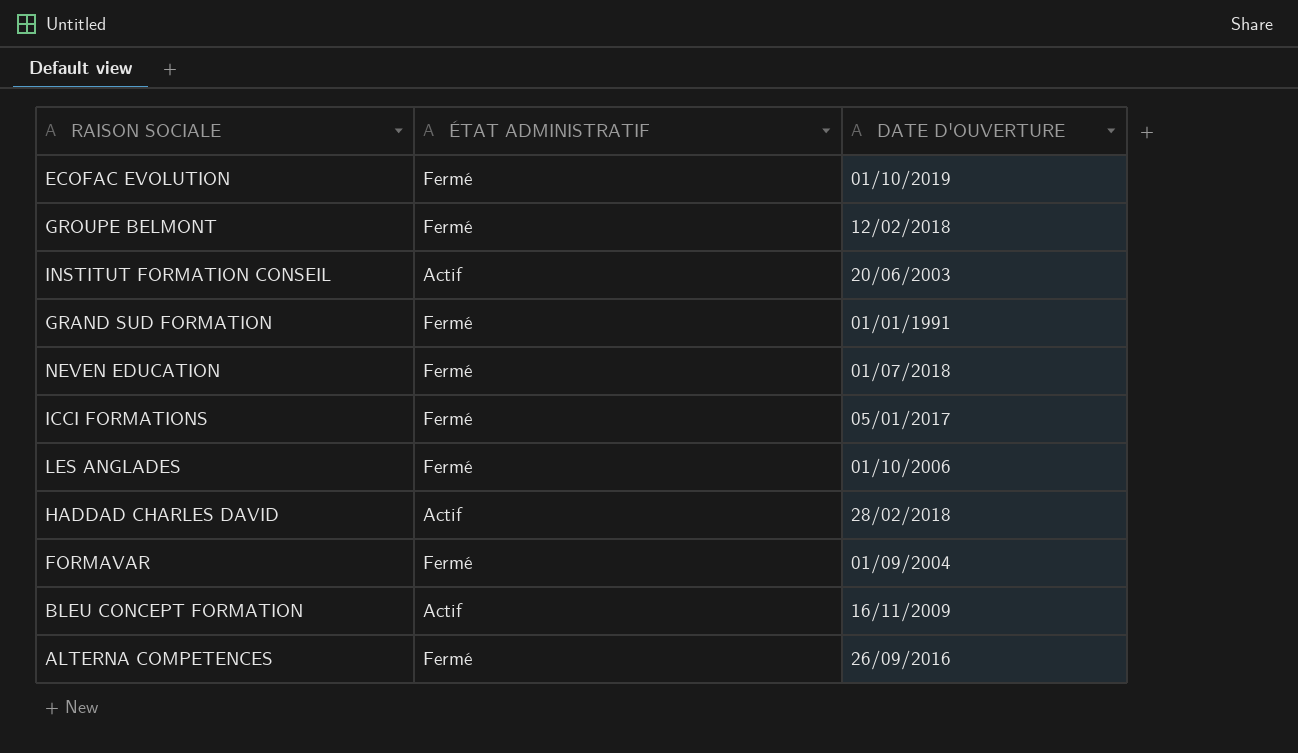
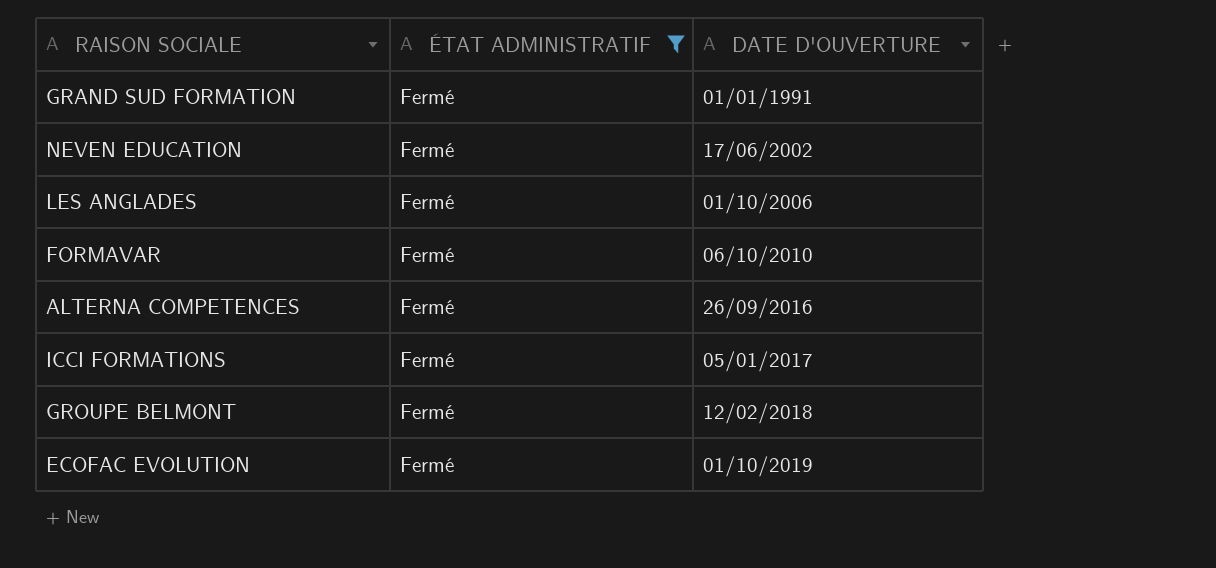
filter: none -> ÉTAT ADMINISTRATIF = Fermé
row order: none -> DATE D'OUVERTURE ascending
NEVEN EDUCATION | DATE D'OUVERTURE: 01/07/2018 -> 17/06/2002
FORMAVAR | DATE D'OUVERTURE: 01/09/2004 -> 06/10/2010

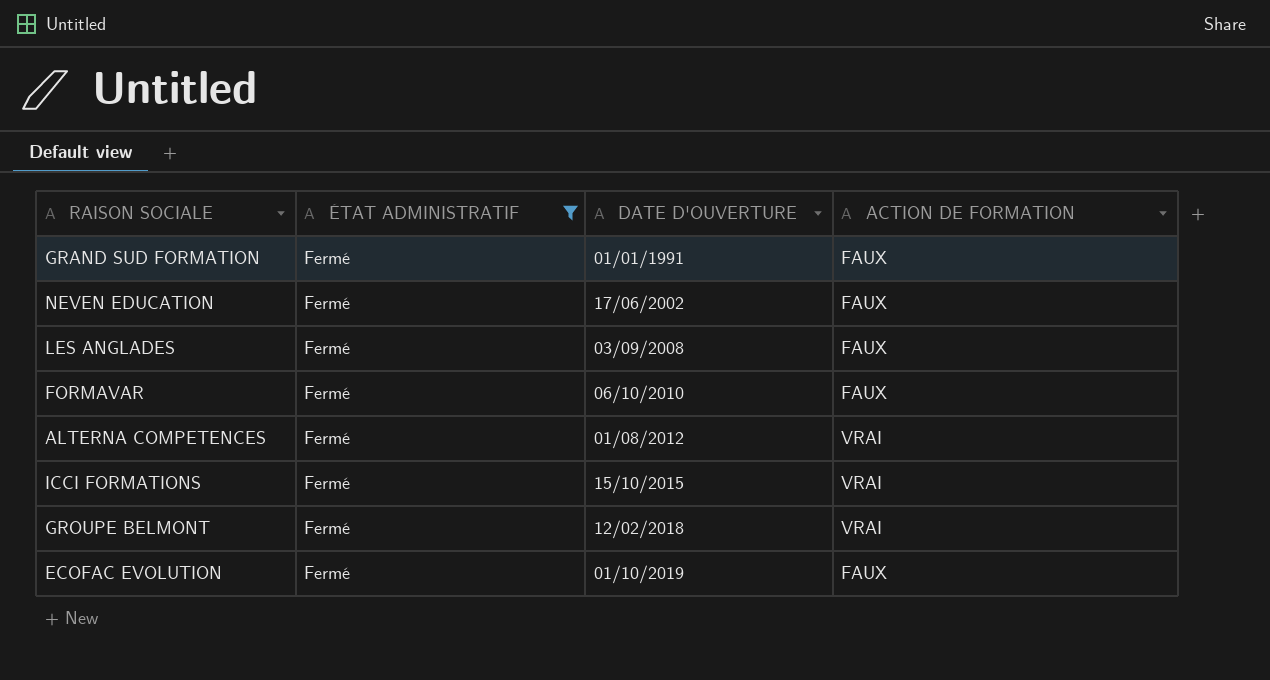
column ACTION DE FORMATION | position: none -> 4
LES ANGLADES | DATE D'OUVERTURE: 01/10/2006 -> 03/09/2008
ALTERNA COMPETENCES | DATE D'OUVERTURE: 26/09/2016 -> 01/08/2012
ICCI FORMATIONS | DATE D'OUVERTURE: 05/01/2017 -> 15/10/2015

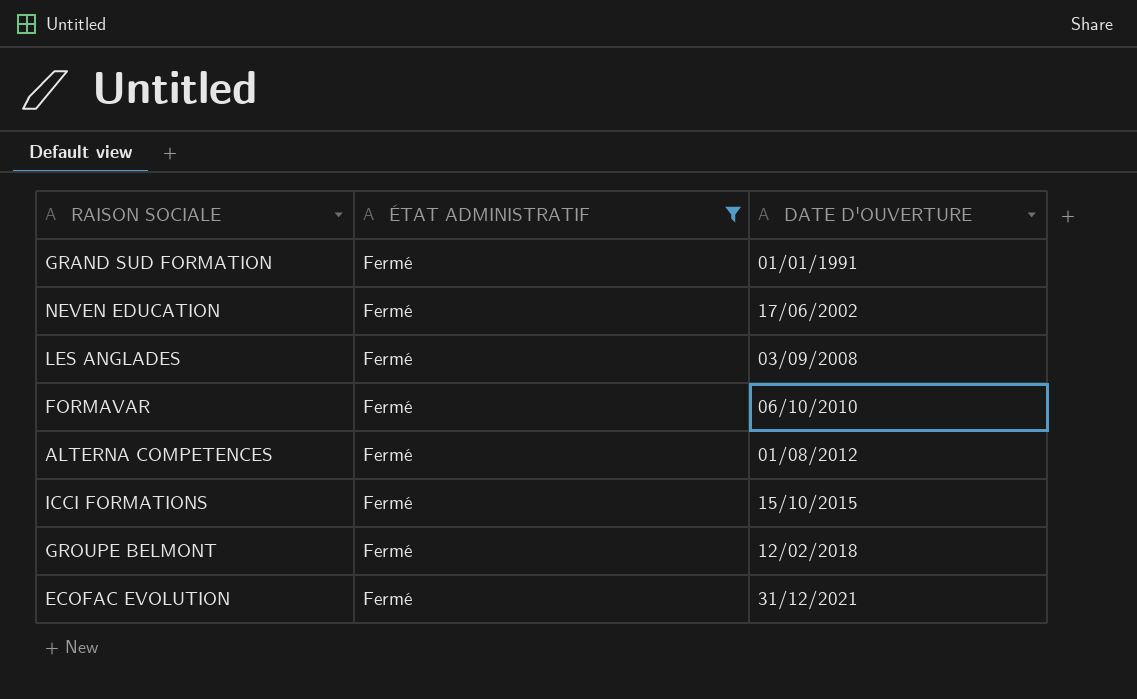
column ACTION DE FORMATION | position: 4 -> none
ECOFAC EVOLUTION | DATE D'OUVERTURE: 01/10/2019 -> 31/12/2021

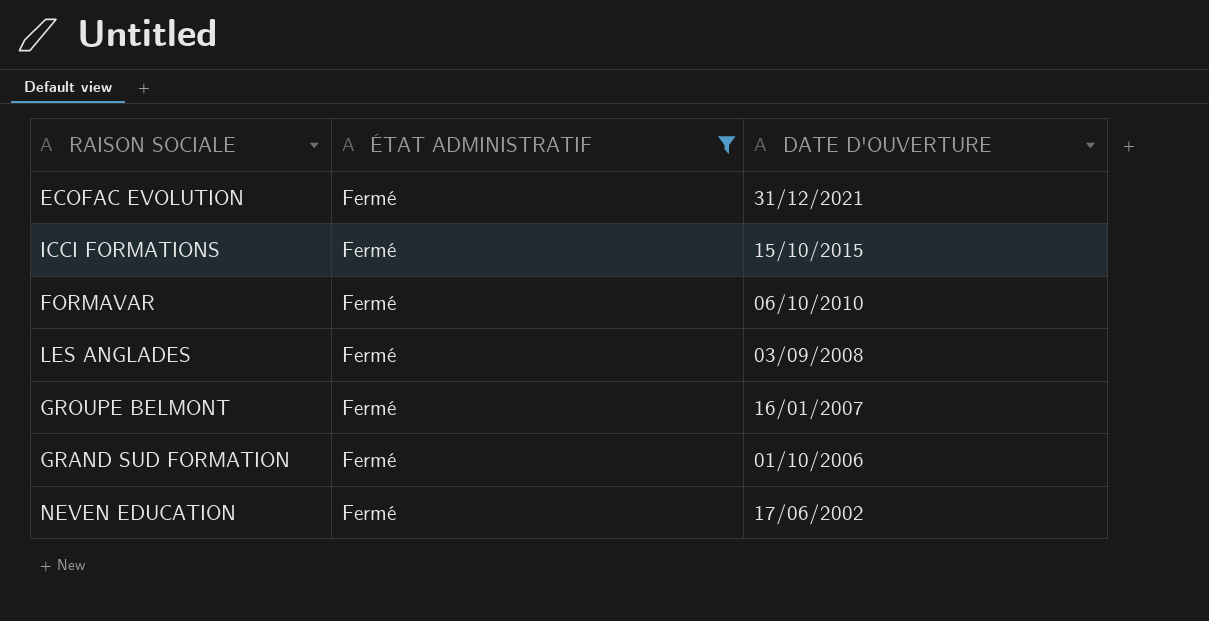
row order: DATE D'OUVERTURE ascending -> DATE D'OUVERTURE descending
row ALTERNA COMPETENCES: Fermé | 01/08/2012 -> none
GROUPE BELMONT | DATE D'OUVERTURE: 12/02/2018 -> 16/01/2007
GRAND SUD FORMATION | DATE D'OUVERTURE: 01/01/1991 -> 01/10/2006

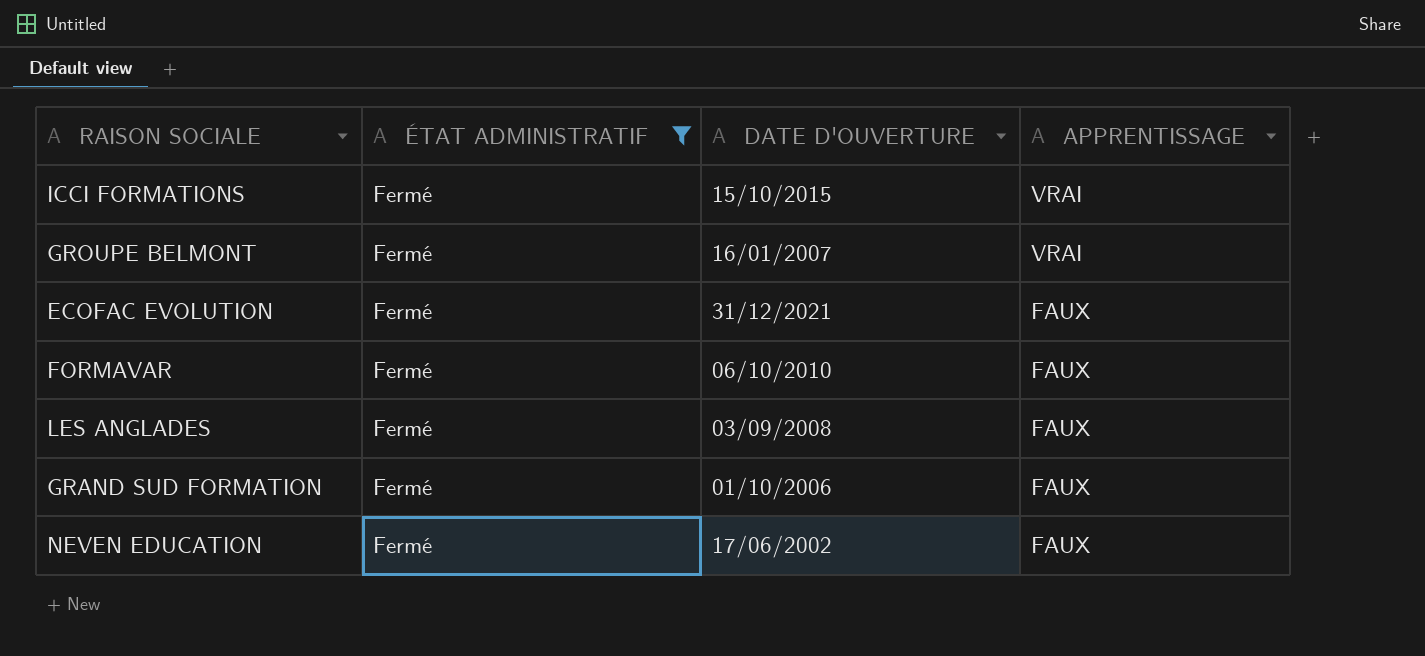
row order: DATE D'OUVERTURE descending -> APPRENTISSAGE descending
column APPRENTISSAGE | position: none -> 4

